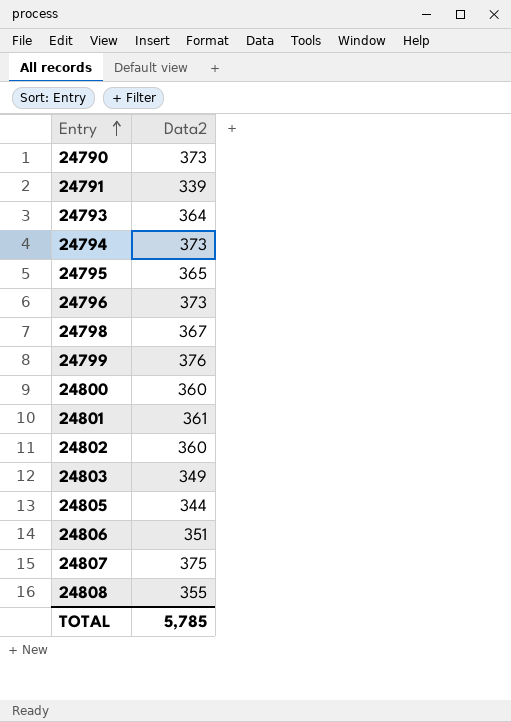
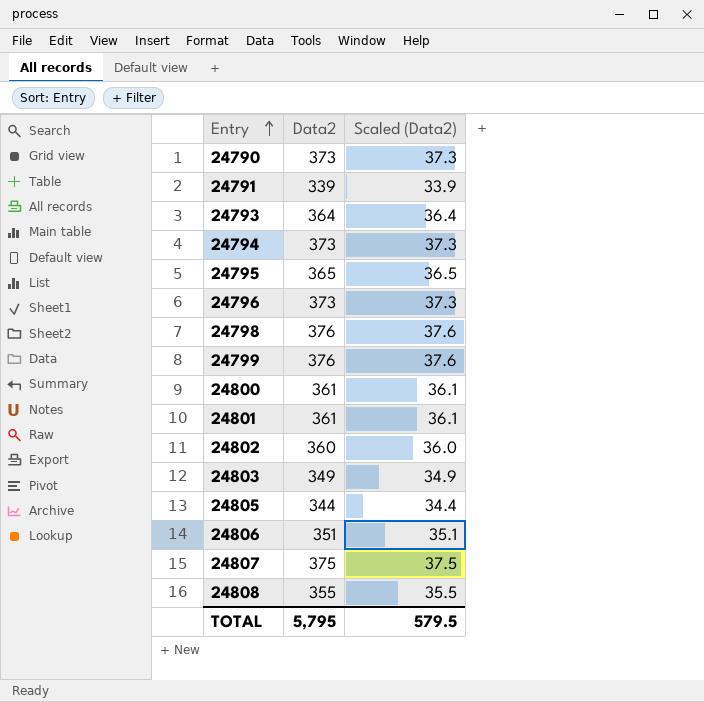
column Scaled (Data2) | formula: none -> [Data2] * 0.1
24798 | Data2: 367 -> 376
24800 | Data2: 360 -> 361
TOTAL | Data2: 5,785 -> 5,795

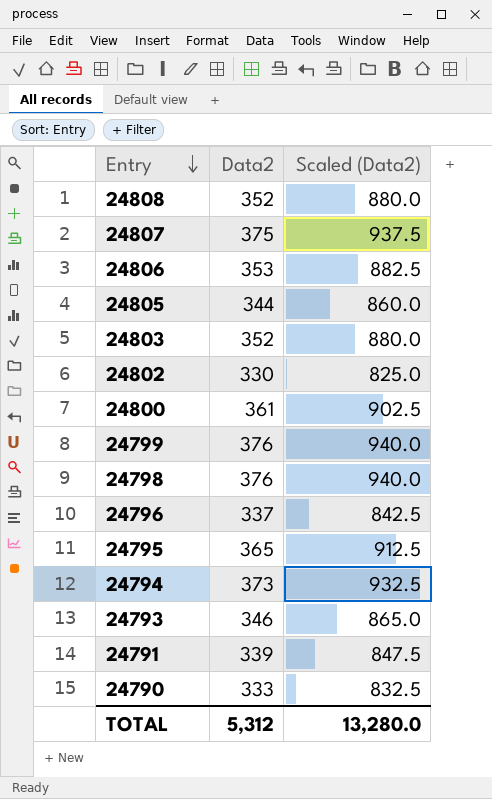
row order: Entry ascending -> Entry descending
column Scaled (Data2) | formula: [Data2] * 0.1 -> [Data2] * 2.5
row 24801: 361 | 36.1 -> none
24808 | Data2: 355 -> 352
24806 | Data2: 351 -> 353
24803 | Data2: 349 -> 352
24802 | Data2: 360 -> 330
24796 | Data2: 373 -> 337
24793 | Data2: 364 -> 346
24790 | Data2: 373 -> 333
TOTAL | Data2: 5,795 -> 5,312
TOTAL | Scaled (Data2): 579.5 -> 13,280.0

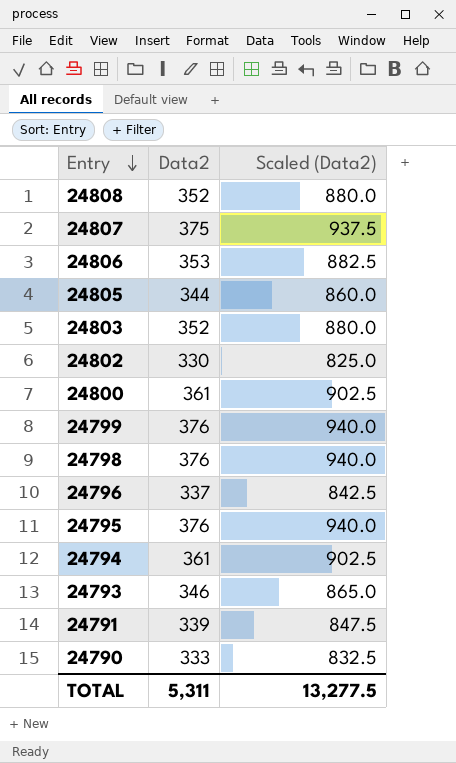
24795 | Data2: 365 -> 376
24795 | Scaled (Data2): 912.5 -> 940.0
24794 | Data2: 373 -> 361
24794 | Scaled (Data2): 932.5 -> 902.5
TOTAL | Data2: 5,312 -> 5,311
TOTAL | Scaled (Data2): 13,280.0 -> 13,277.5

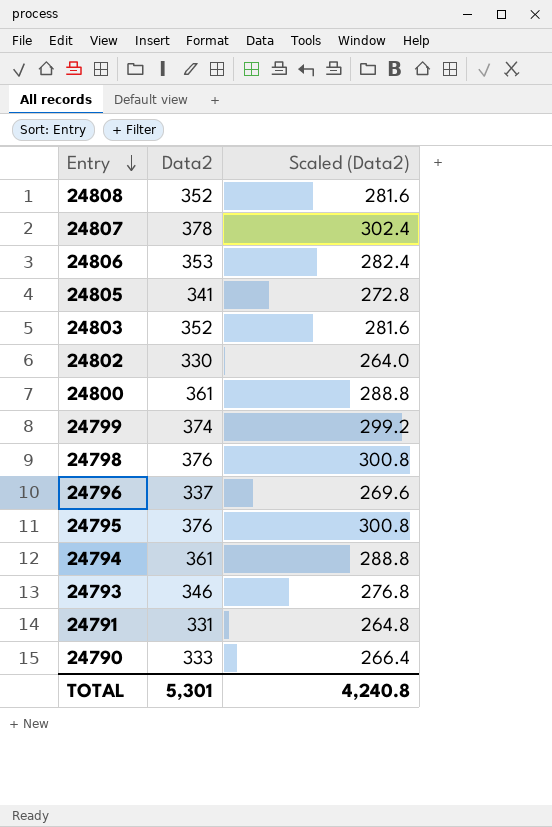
column Scaled (Data2) | formula: [Data2] * 2.5 -> [Data2] * 0.8
24807 | Data2: 375 -> 378
24805 | Data2: 344 -> 341
24799 | Data2: 376 -> 374
24791 | Data2: 339 -> 331
TOTAL | Data2: 5,311 -> 5,301
TOTAL | Scaled (Data2): 13,277.5 -> 4,240.8

